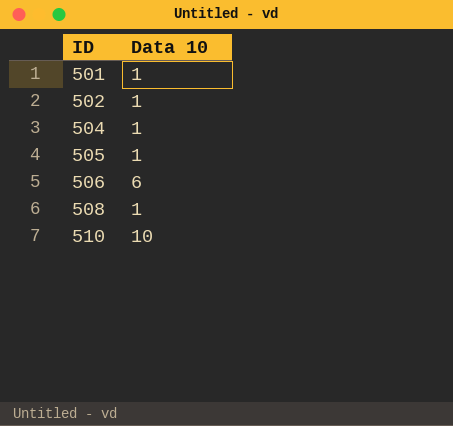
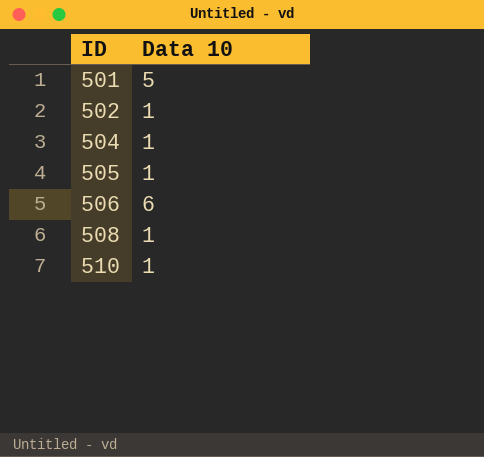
501 | Data 10: 1 -> 5
510 | Data 10: 10 -> 1

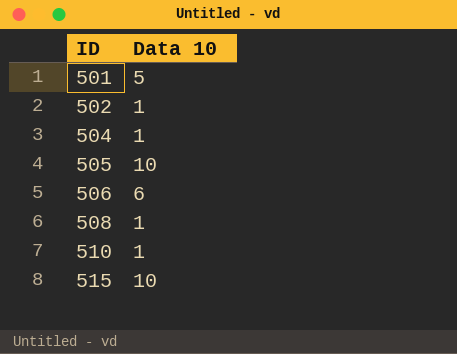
505 | Data 10: 1 -> 10
row 515: none -> 10

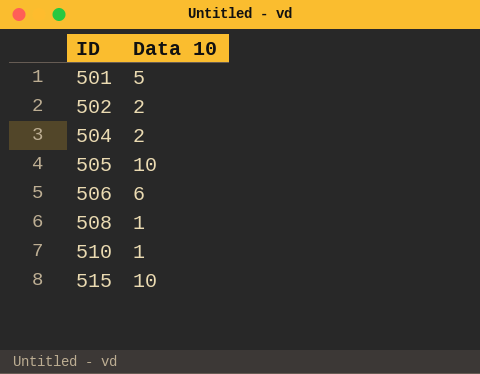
502 | Data 10: 1 -> 2
504 | Data 10: 1 -> 2

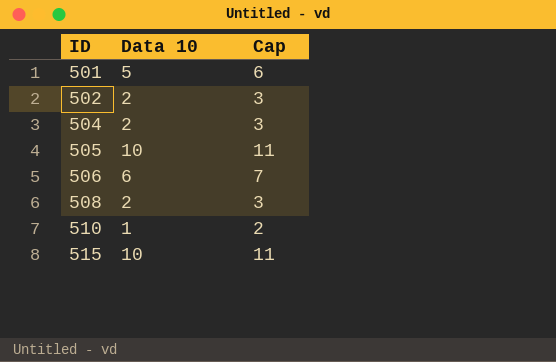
column Cap | formula: none -> [Data 10] + 1
508 | Data 10: 1 -> 2

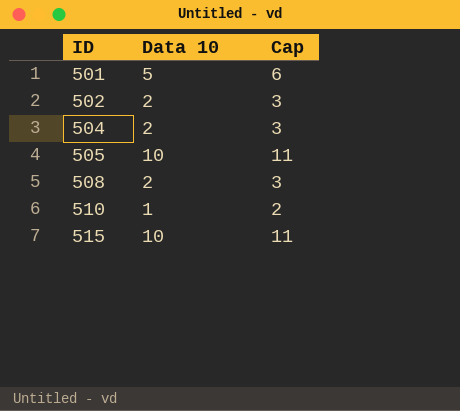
row 506: 6 | 7 -> none

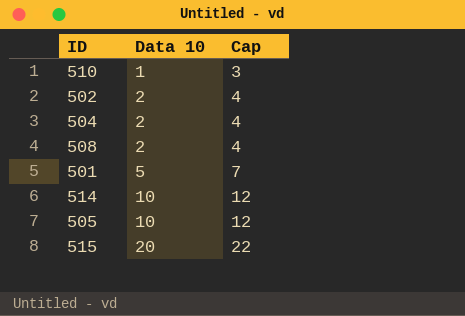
row order: ID ascending -> Data 10 ascending
column Cap | formula: [Data 10] + 1 -> [Data 10] + 2
row 514: none -> 10 | 12
515 | Data 10: 10 -> 20

